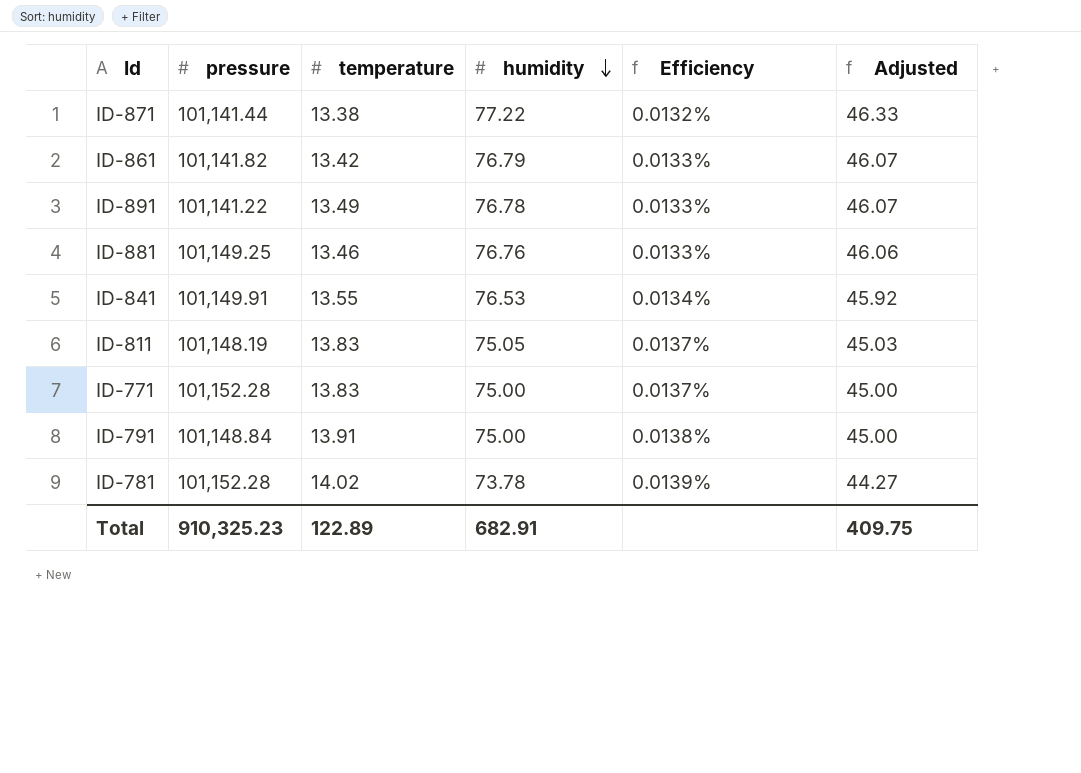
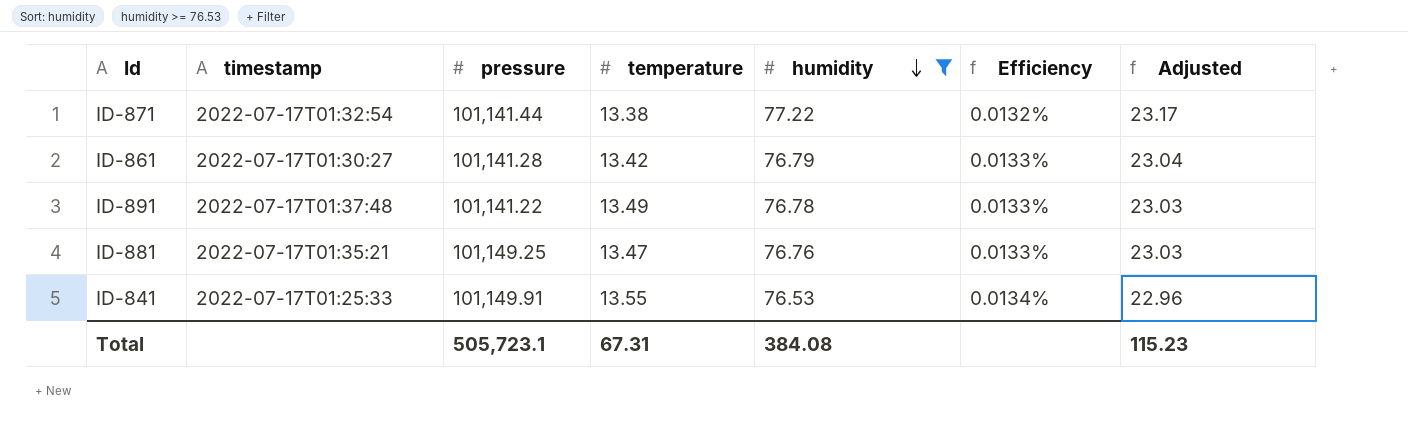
filter: none -> humidity >= 76.53
column timestamp | position: none -> 2
column Adjusted | formula: [humidity] * 0.6 -> [humidity] * 0.3
ID-861 | pressure: 101,141.82 -> 101,141.28
ID-881 | temperature: 13.46 -> 13.47
Total | pressure: 910,325.23 -> 505,723.1
Total | temperature: 122.89 -> 67.31
Total | humidity: 682.91 -> 384.08
Total | Adjusted: 409.75 -> 115.23

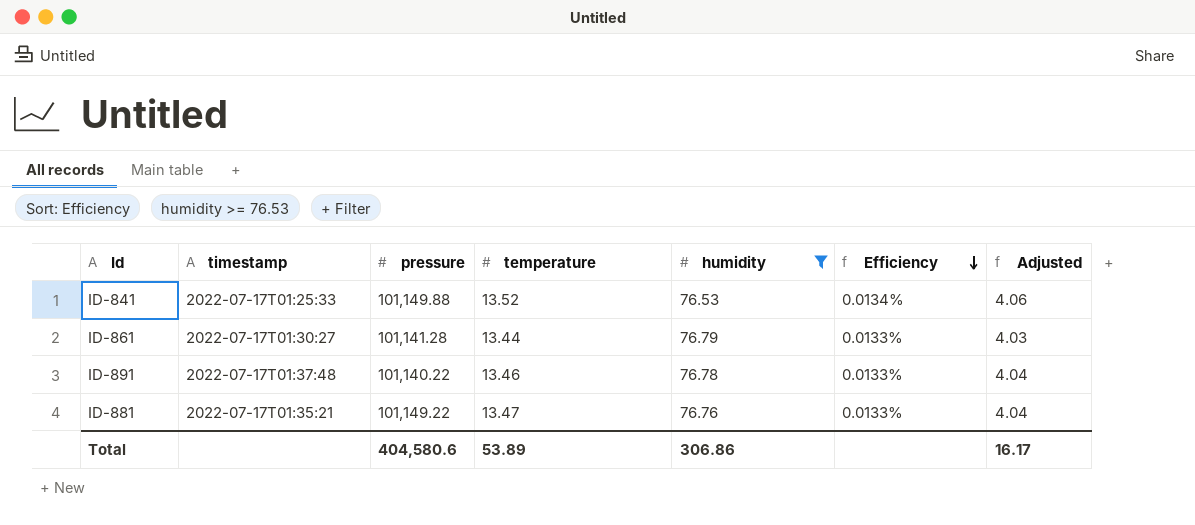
row order: humidity descending -> Efficiency descending
column Adjusted | formula: [humidity] * 0.3 -> [temperature] * 0.3
row ID-871: 2022-07-17T01:32:54 | 101,141.44 | 13.38 | 77.22 | 0.0132% | 23.17 -> none
ID-841 | pressure: 101,149.91 -> 101,149.88
ID-841 | temperature: 13.55 -> 13.52
ID-861 | temperature: 13.42 -> 13.44
ID-891 | pressure: 101,141.22 -> 101,140.22
ID-891 | temperature: 13.49 -> 13.46
ID-881 | pressure: 101,149.25 -> 101,149.22
Total | pressure: 505,723.1 -> 404,580.6
Total | temperature: 67.31 -> 53.89
Total | humidity: 384.08 -> 306.86
Total | Adjusted: 115.23 -> 16.17

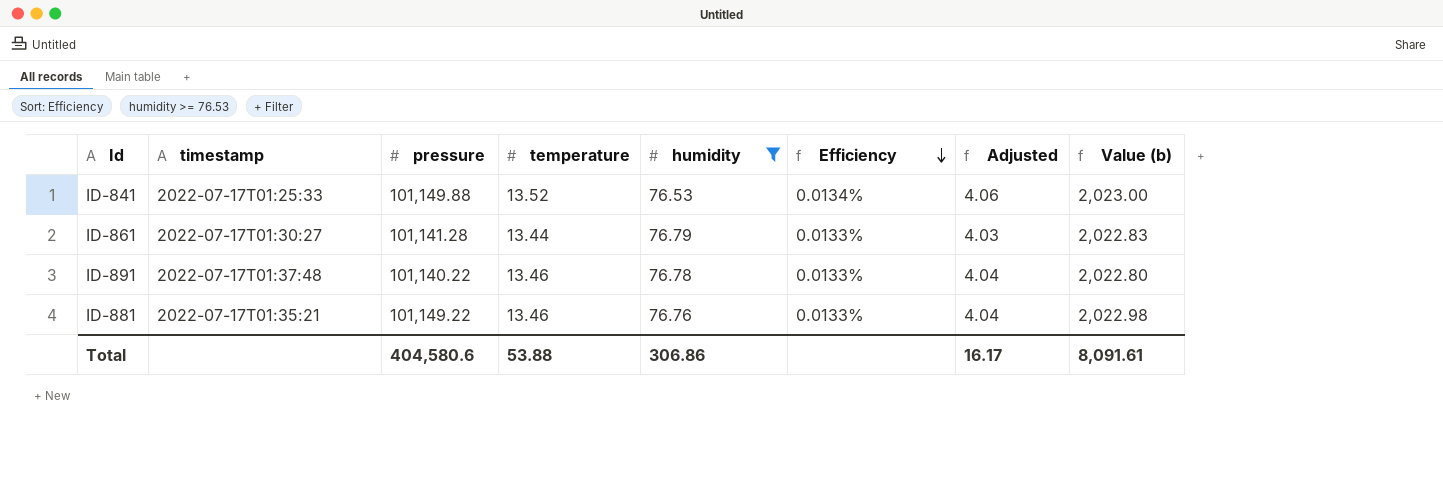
column Value (b) | formula: none -> [pressure] * 0.02
ID-881 | temperature: 13.47 -> 13.46
Total | temperature: 53.89 -> 53.88

